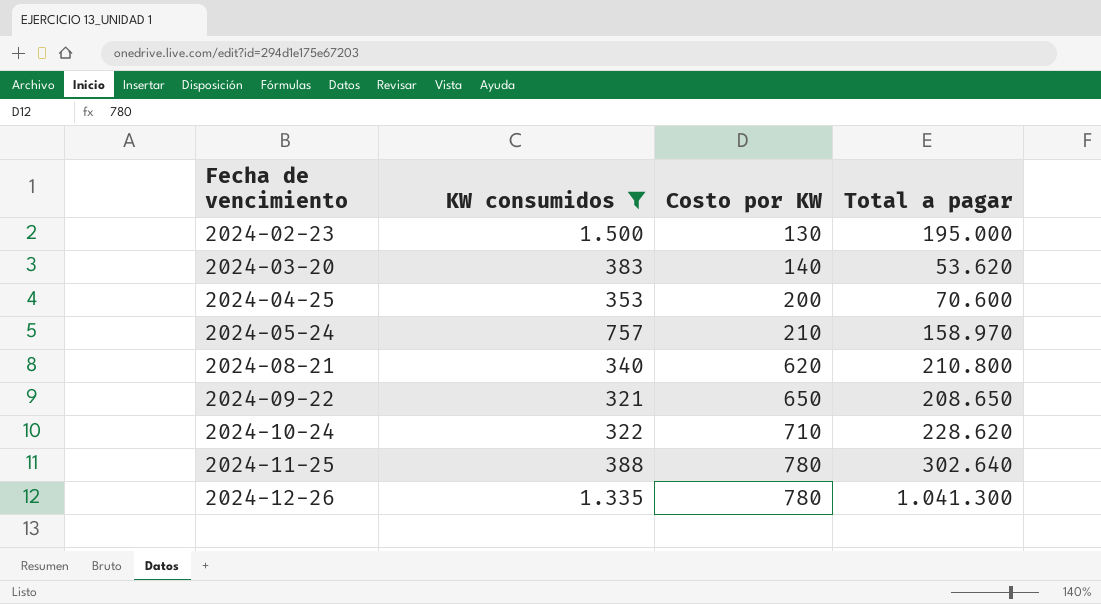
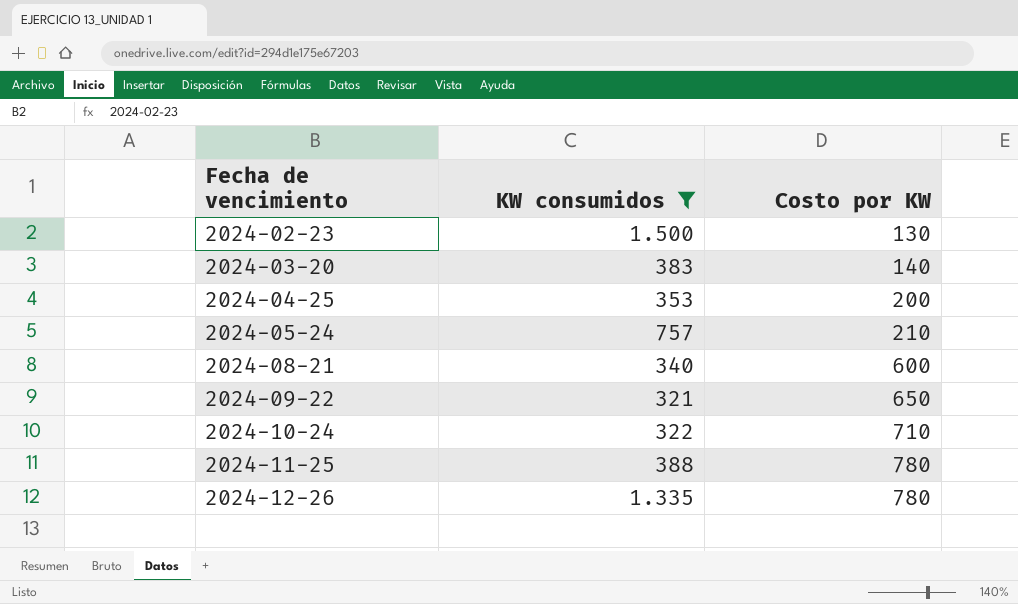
column Total a pagar | formula: [KW consumidos] * [Costo por KW] -> none
2024-08-21 | Costo por KW: 620 -> 600

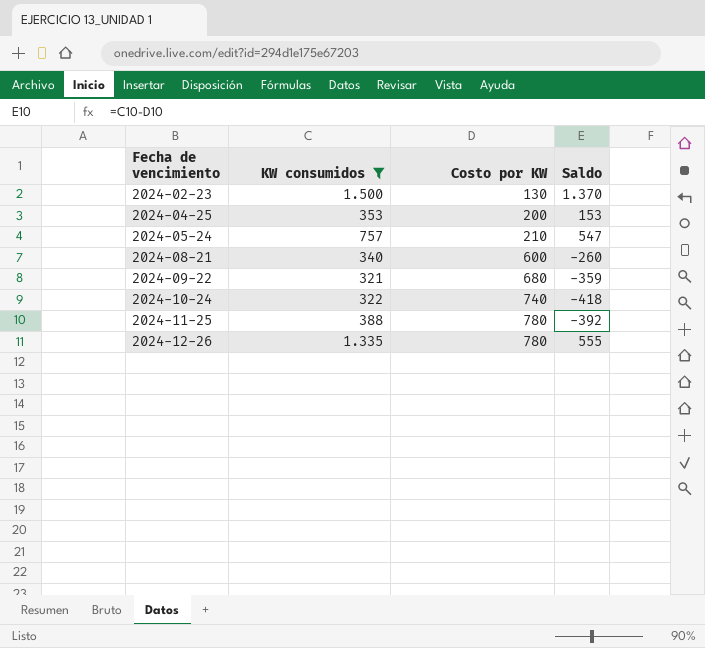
column Saldo | formula: none -> [KW consumidos] - [Costo por KW]
row 2024-03-20: 383 | 140 -> none
2024-09-22 | Costo por KW: 650 -> 680
2024-10-24 | Costo por KW: 710 -> 740

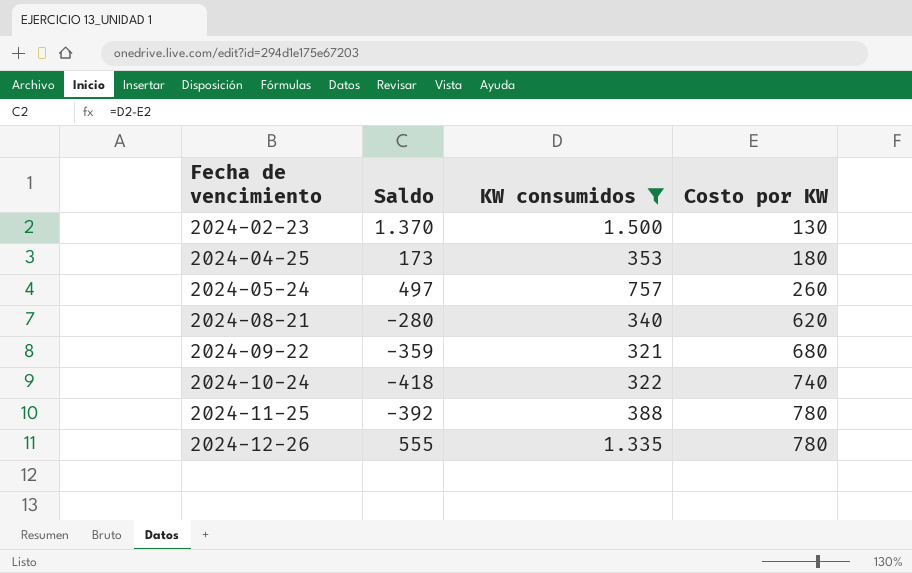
column Saldo | position: 4 -> 2
2024-04-25 | Saldo: 153 -> 173
2024-04-25 | Costo por KW: 200 -> 180
2024-05-24 | Saldo: 547 -> 497
2024-05-24 | Costo por KW: 210 -> 260
2024-08-21 | Saldo: -260 -> -280
2024-08-21 | Costo por KW: 600 -> 620

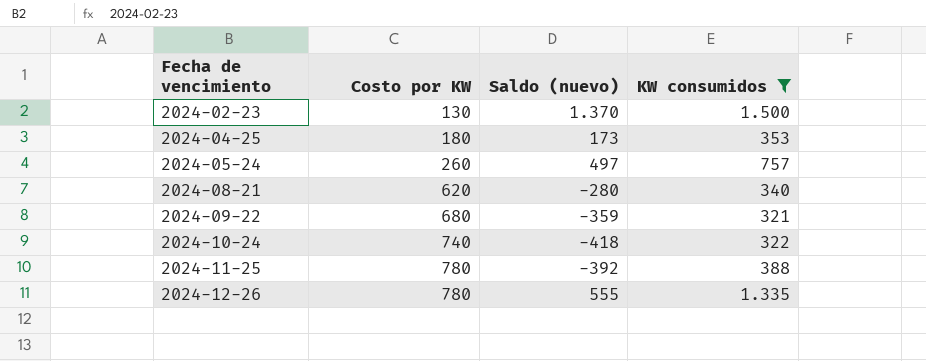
column Costo por KW | position: 4 -> 2
column name: Saldo -> Saldo (nuevo)

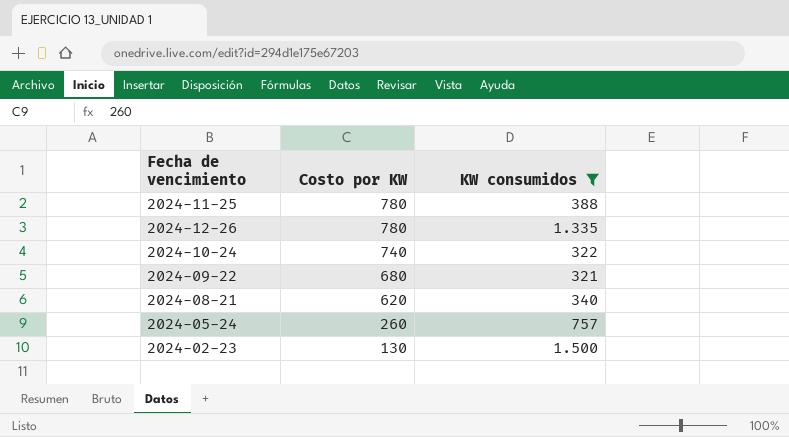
row order: Fecha de vencimiento ascending -> Costo por KW descending
column Saldo (nuevo) | formula: [KW consumidos] - [Costo por KW] -> none
row 2024-04-25: 180 | 173 | 353 -> none

